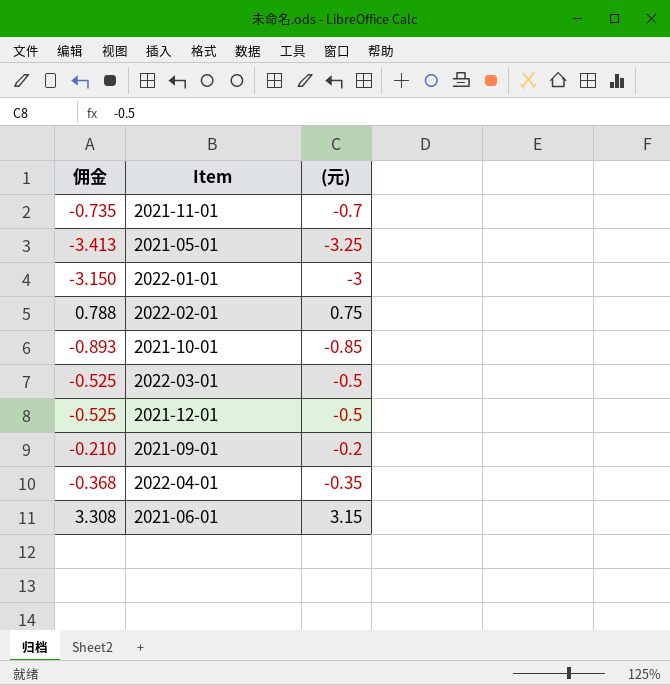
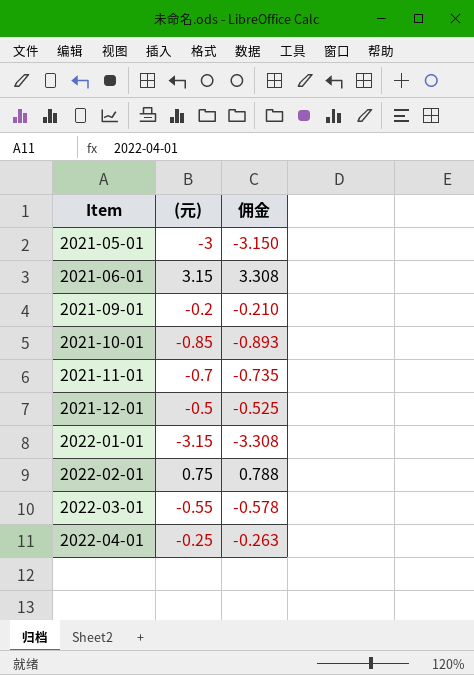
row order: none -> Item ascending
column 佣金 | position: 1 -> 3
2021-05-01 | (元): -3.25 -> -3
2021-05-01 | 佣金: -3.413 -> -3.150
2022-01-01 | (元): -3 -> -3.15
2022-01-01 | 佣金: -3.150 -> -3.308
2022-03-01 | (元): -0.5 -> -0.55
2022-03-01 | 佣金: -0.525 -> -0.578
2022-04-01 | (元): -0.35 -> -0.25
2022-04-01 | 佣金: -0.368 -> -0.263

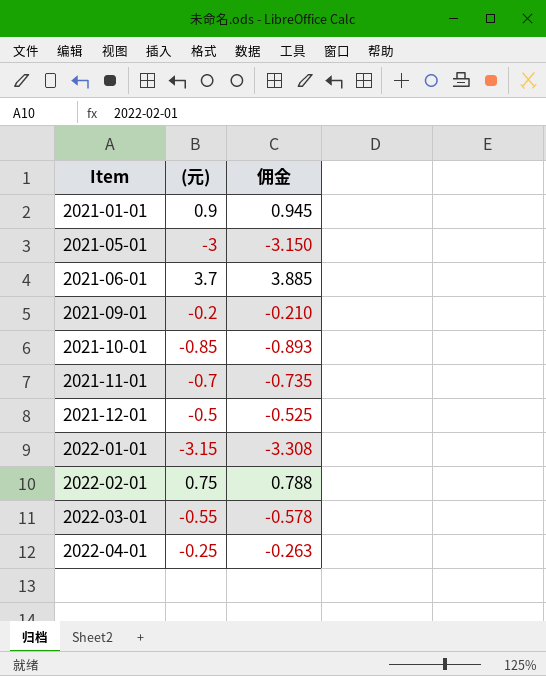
row 2021-01-01: none -> 0.9 | 0.945
2021-06-01 | (元): 3.15 -> 3.7
2021-06-01 | 佣金: 3.308 -> 3.885

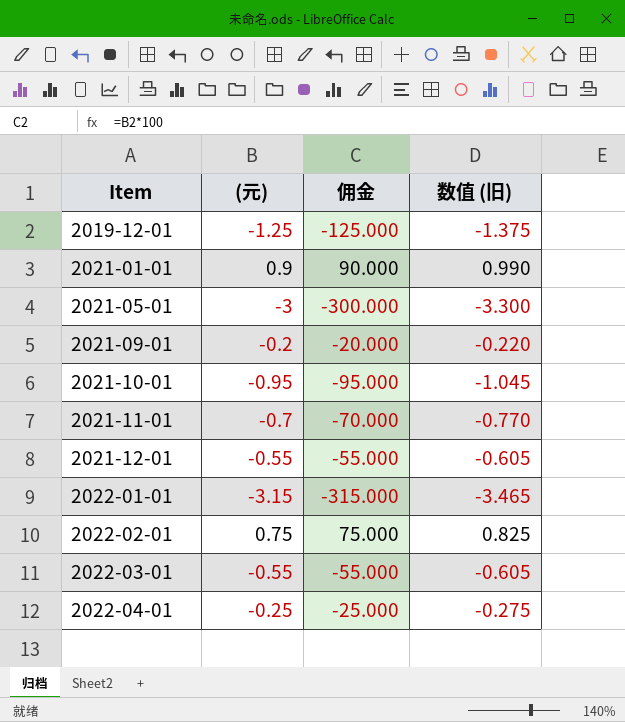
column 佣金 | formula: [(元)] * 1.05 -> [(元)] * 100
column 数值 (旧) | formula: none -> [(元)] * 1.1
row 2021-06-01: 3.7 | 3.885 -> none
row 2019-12-01: none -> -1.25 | -125.000 | -1.375
2021-10-01 | (元): -0.85 -> -0.95
2021-12-01 | (元): -0.5 -> -0.55

